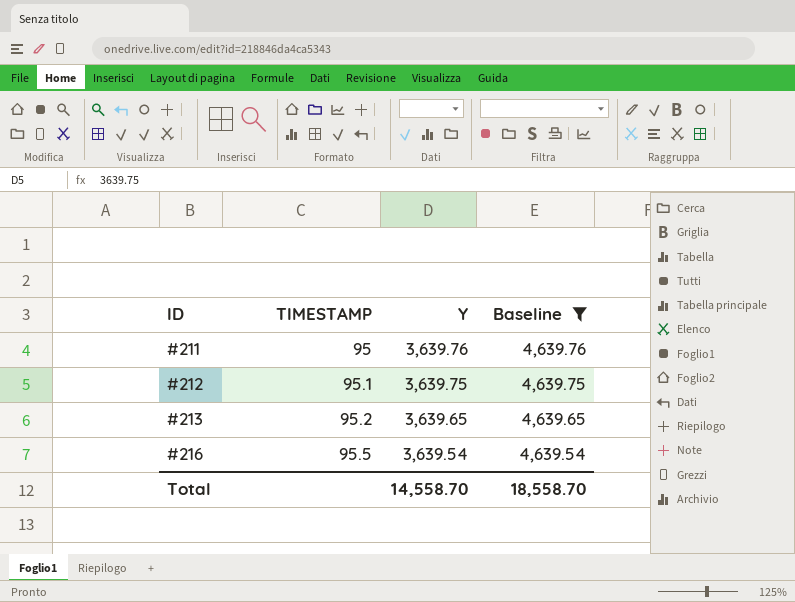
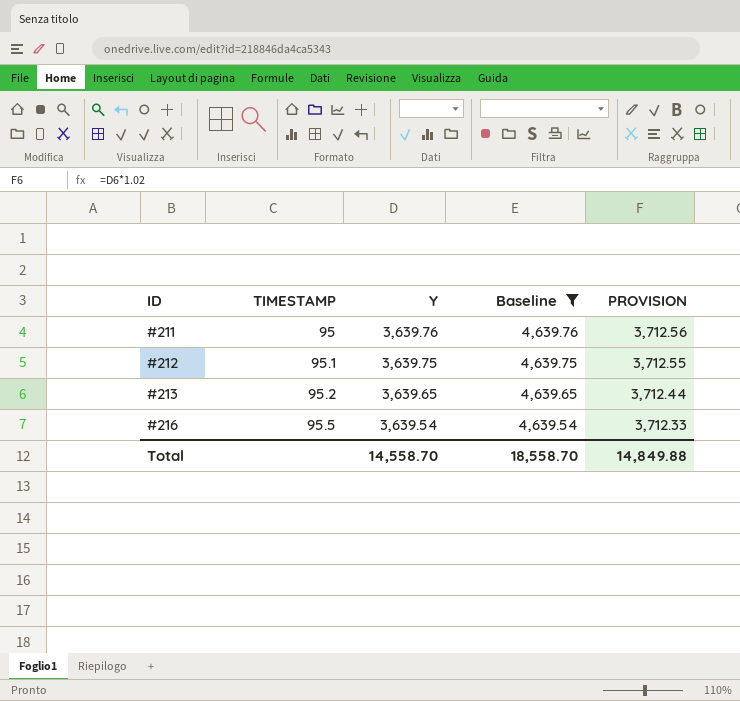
column PROVISION | formula: none -> [Y] * 1.02

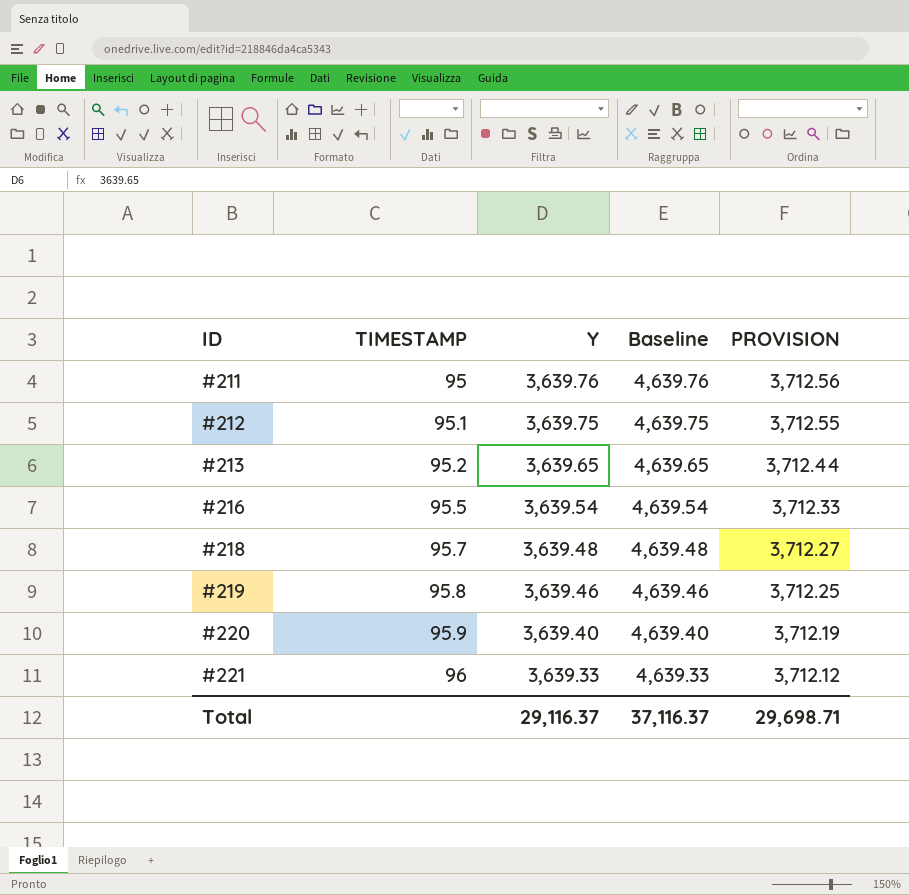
filter: Baseline >= 4,639.54 -> none
Total | Y: 14,558.70 -> 29,116.37
Total | Baseline: 18,558.70 -> 37,116.37
Total | PROVISION: 14,849.88 -> 29,698.71

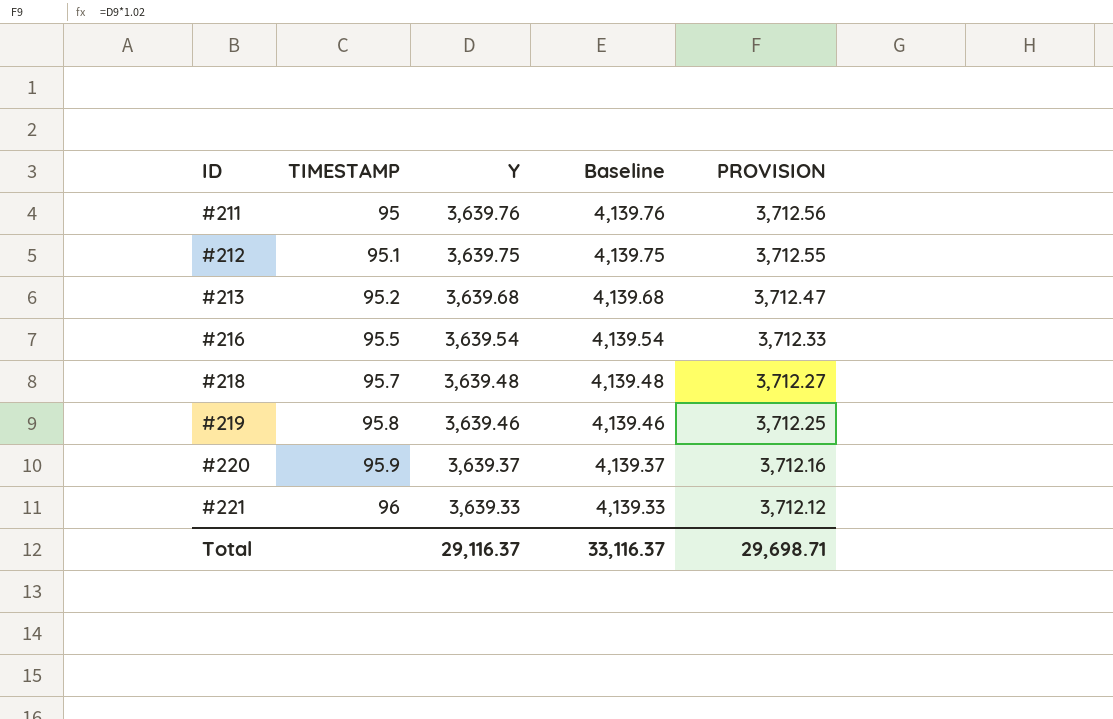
column Baseline | formula: [Y] + 1000 -> [Y] + 500
#213 | Y: 3,639.65 -> 3,639.68
#213 | PROVISION: 3,712.44 -> 3,712.47
#220 | Y: 3,639.40 -> 3,639.37
#220 | PROVISION: 3,712.19 -> 3,712.16
Total | Baseline: 37,116.37 -> 33,116.37

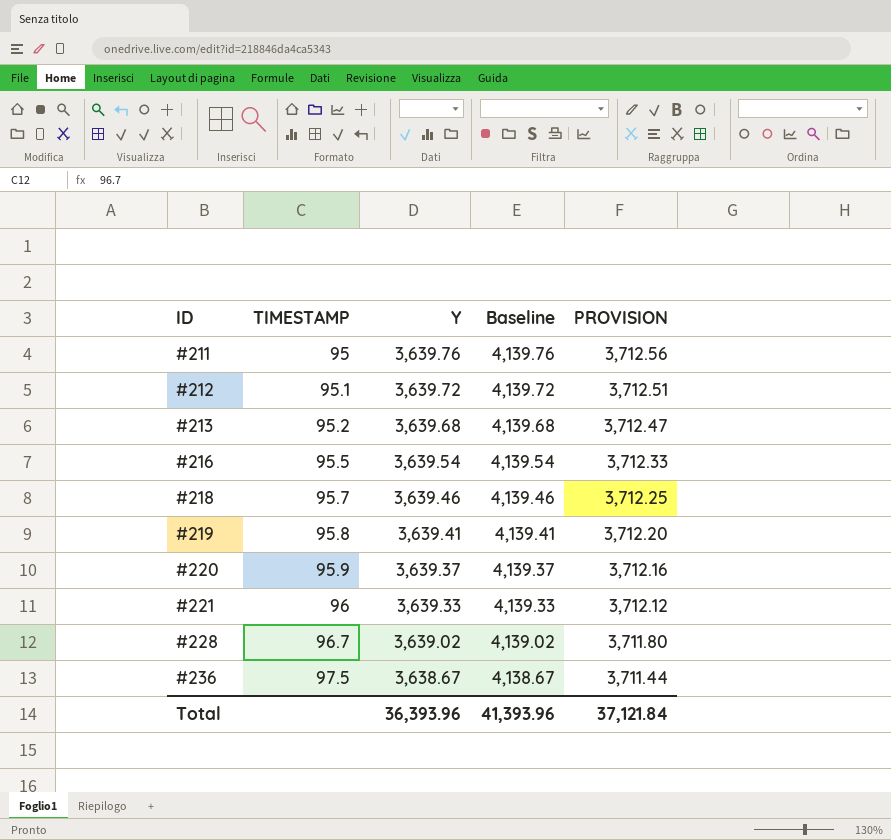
#212 | Y: 3,639.75 -> 3,639.72
#212 | Baseline: 4,139.75 -> 4,139.72
#212 | PROVISION: 3,712.55 -> 3,712.51
#218 | Y: 3,639.48 -> 3,639.46
#218 | Baseline: 4,139.48 -> 4,139.46
#218 | PROVISION: 3,712.27 -> 3,712.25
#219 | Y: 3,639.46 -> 3,639.41
#219 | Baseline: 4,139.46 -> 4,139.41
#219 | PROVISION: 3,712.25 -> 3,712.20
row #228: none -> 96.7 | 3,639.02 | 4,139.02 | 3,711.80
row #236: none -> 97.5 | 3,638.67 | 4,138.67 | 3,711.44
Total | Y: 29,116.37 -> 36,393.96
Total | Baseline: 33,116.37 -> 41,393.96
Total | PROVISION: 29,698.71 -> 37,121.84

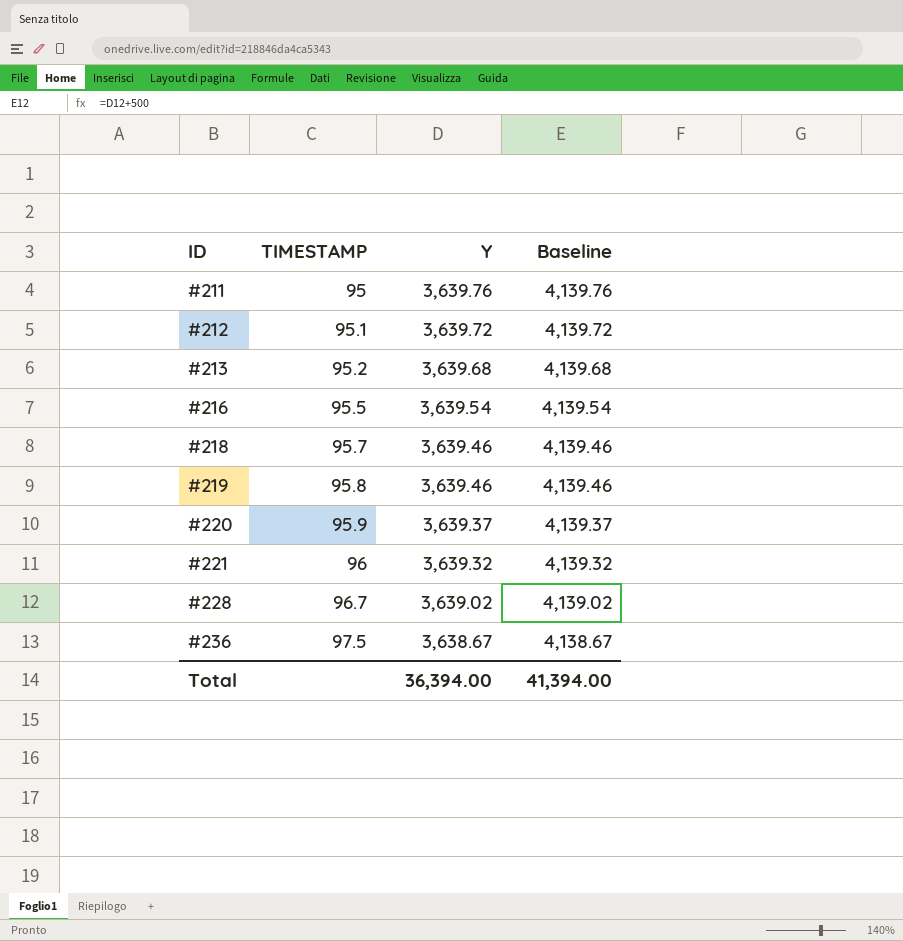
column PROVISION | formula: [Y] * 1.02 -> none
#219 | Y: 3,639.41 -> 3,639.46
#219 | Baseline: 4,139.41 -> 4,139.46
#221 | Y: 3,639.33 -> 3,639.32
#221 | Baseline: 4,139.33 -> 4,139.32
Total | Y: 36,393.96 -> 36,394.00
Total | Baseline: 41,393.96 -> 41,394.00

